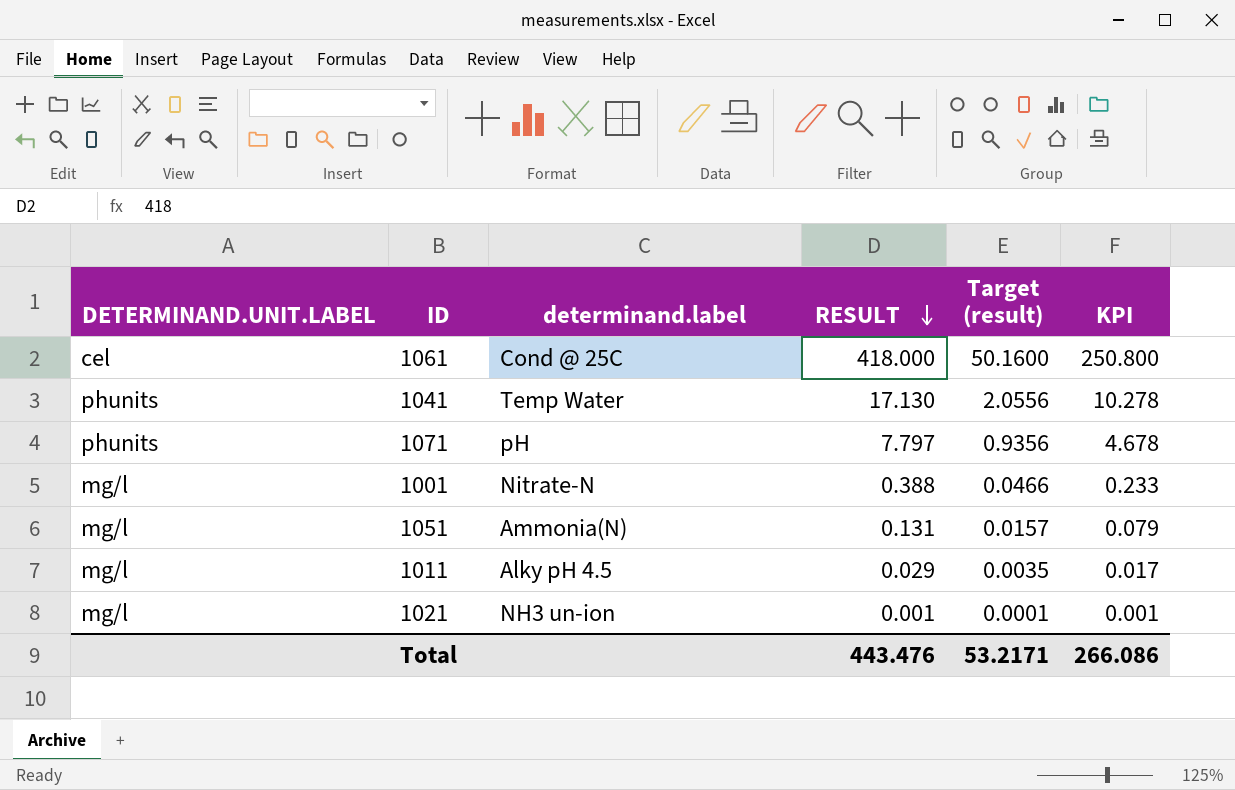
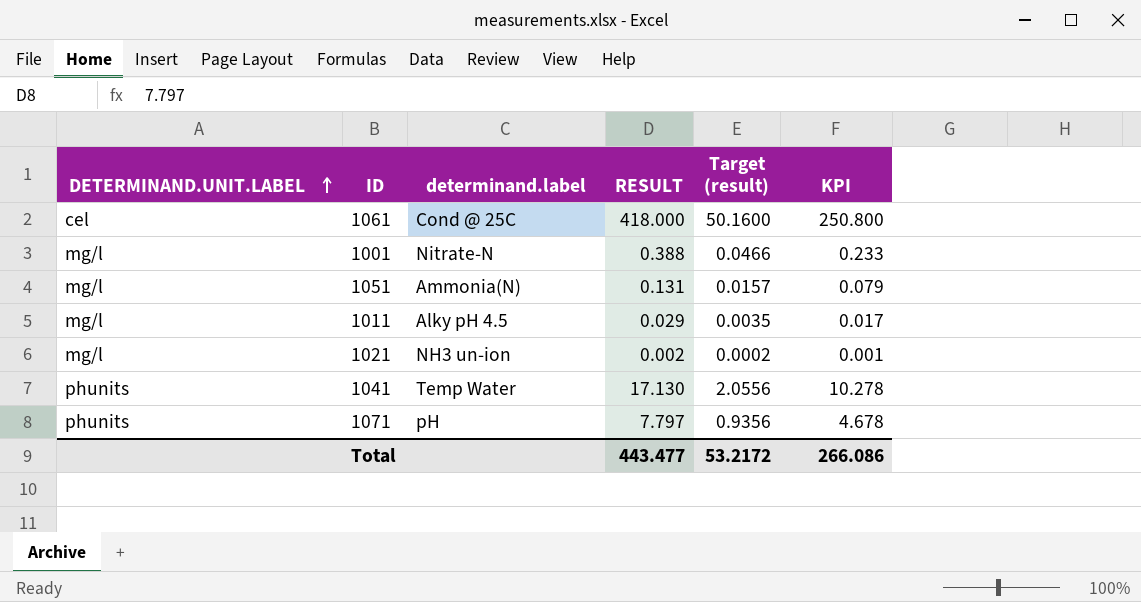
row order: RESULT descending -> DETERMINAND.UNIT.LABEL ascending
1021 | RESULT: 0.001 -> 0.002
1021 | Target (result): 0.0001 -> 0.0002
Total | RESULT: 443.476 -> 443.477
Total | Target (result): 53.2171 -> 53.2172

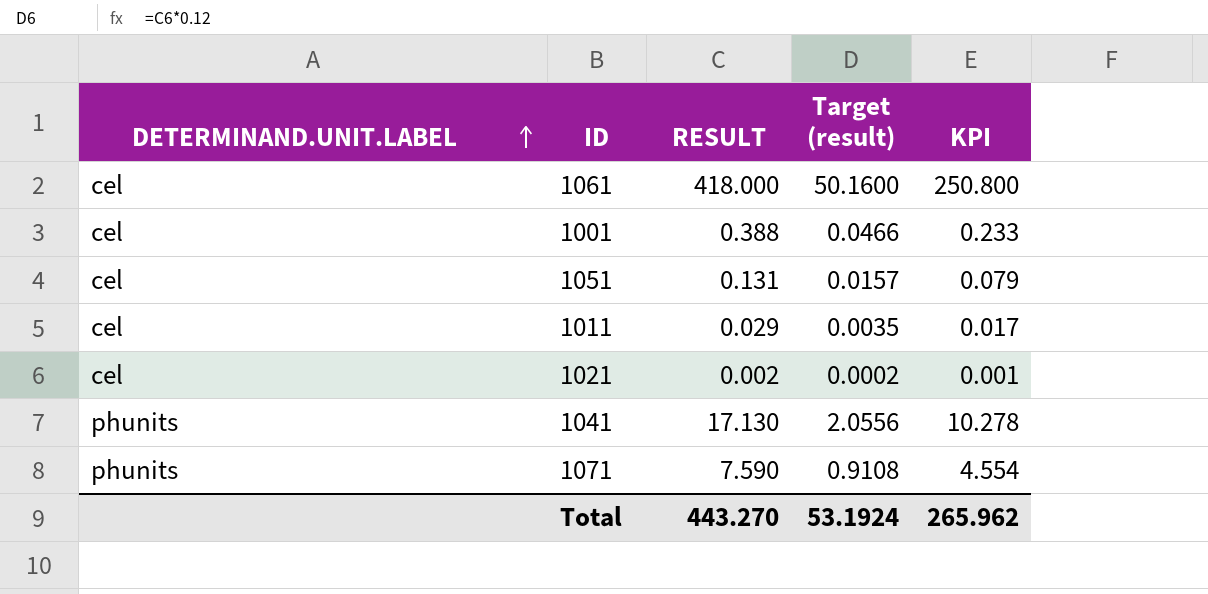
column determinand.label | position: 3 -> none
1001 | DETERMINAND.UNIT.LABEL: mg/l -> cel
1051 | DETERMINAND.UNIT.LABEL: mg/l -> cel
1011 | DETERMINAND.UNIT.LABEL: mg/l -> cel
1021 | DETERMINAND.UNIT.LABEL: mg/l -> cel
1071 | RESULT: 7.797 -> 7.590
1071 | Target (result): 0.9356 -> 0.9108
1071 | KPI: 4.678 -> 4.554
Total | RESULT: 443.477 -> 443.270
Total | Target (result): 53.2172 -> 53.1924
Total | KPI: 266.086 -> 265.962

